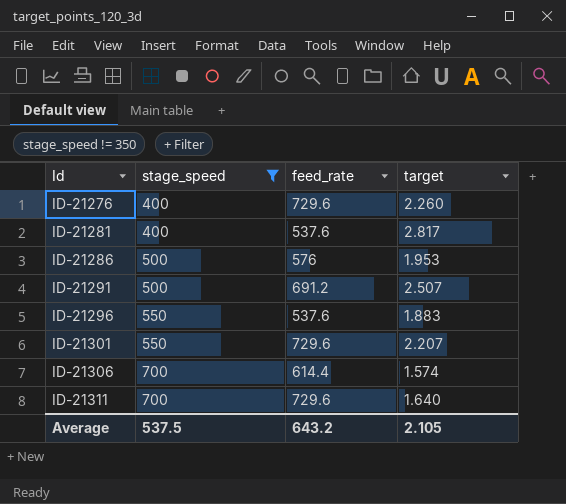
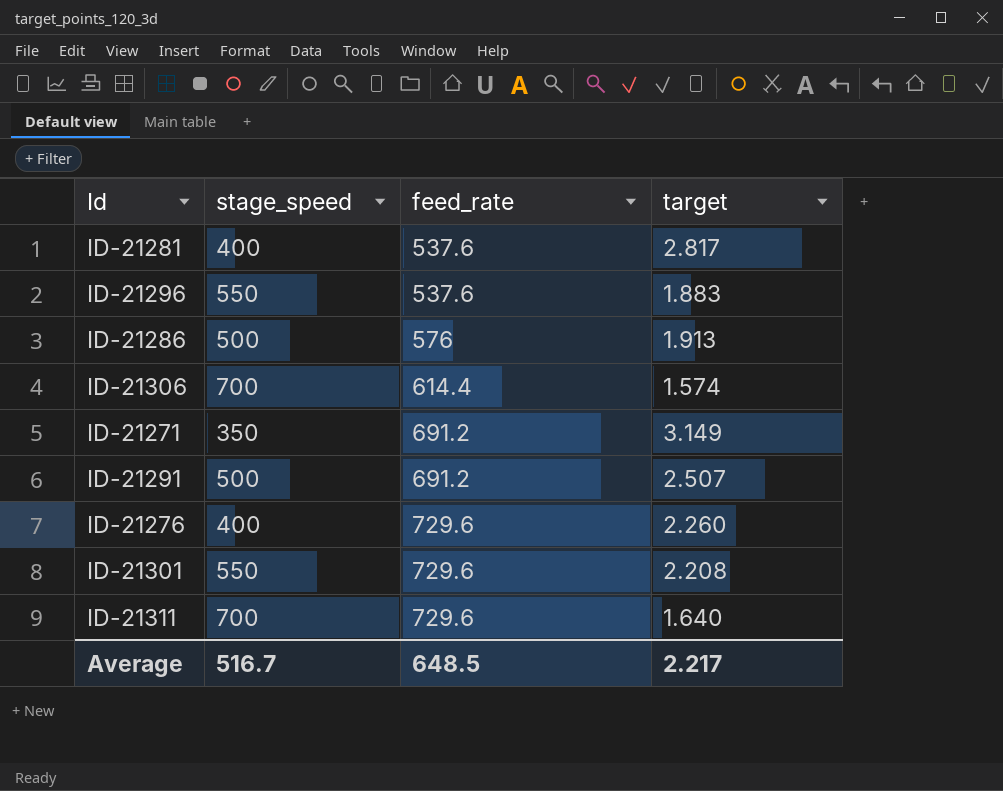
filter: stage_speed != 350 -> none
row order: Id ascending -> feed_rate ascending
ID-21286 | target: 1.953 -> 1.913
ID-21301 | target: 2.207 -> 2.208
Average | stage_speed: 537.5 -> 516.7
Average | feed_rate: 643.2 -> 648.5
Average | target: 2.105 -> 2.217

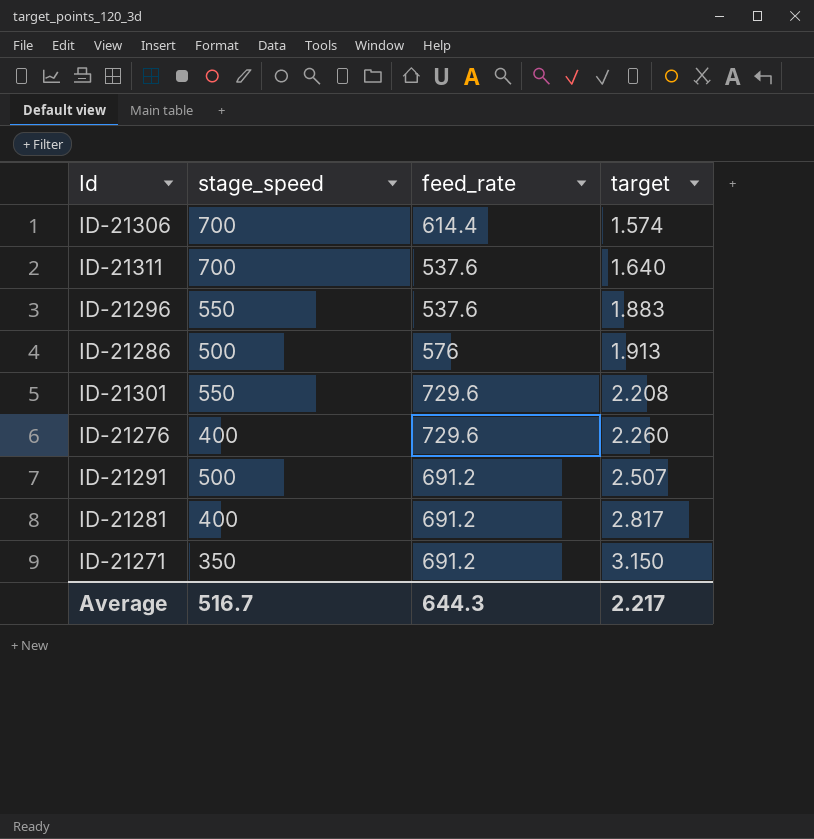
row order: feed_rate ascending -> target ascending
ID-21311 | feed_rate: 729.6 -> 537.6
ID-21281 | feed_rate: 537.6 -> 691.2
ID-21271 | target: 3.149 -> 3.150
Average | feed_rate: 648.5 -> 644.3

